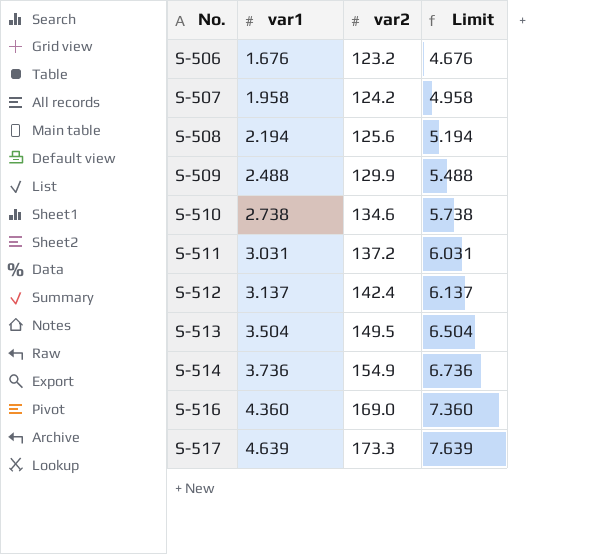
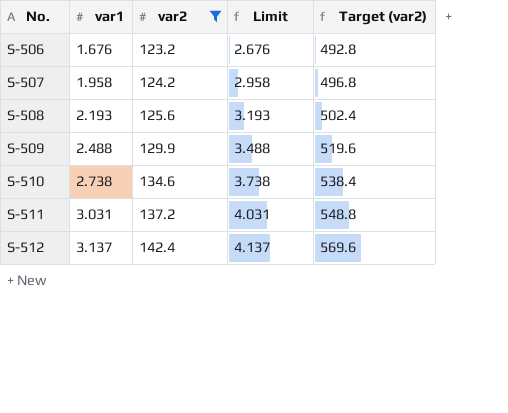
filter: none -> var2 <= 142.4
column Limit | formula: [var1] + 3 -> [var1] + 1
column Target (var2) | formula: none -> [var2] * 4
S-508 | var1: 2.194 -> 2.193

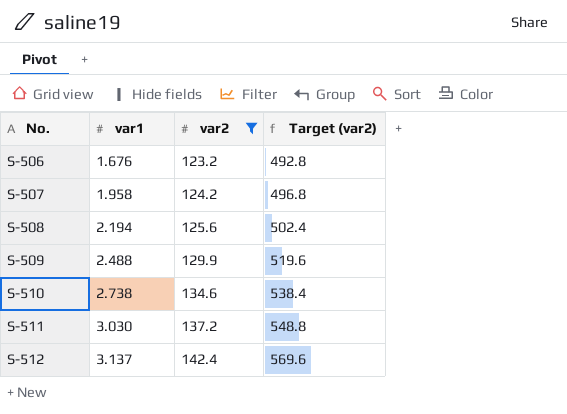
column Limit | formula: [var1] + 1 -> none
S-508 | var1: 2.193 -> 2.194
S-511 | var1: 3.031 -> 3.030

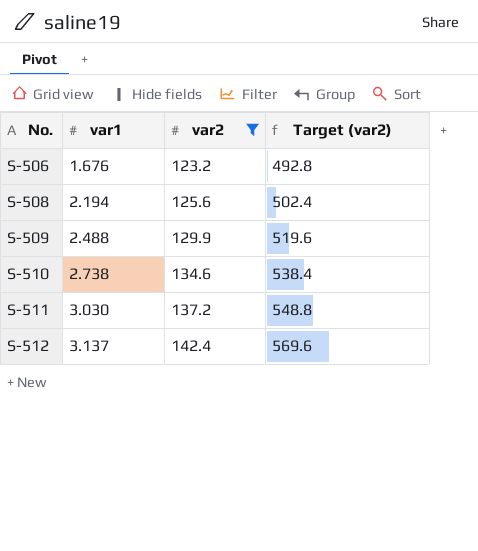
row S-507: 1.958 | 124.2 | 496.8 -> none

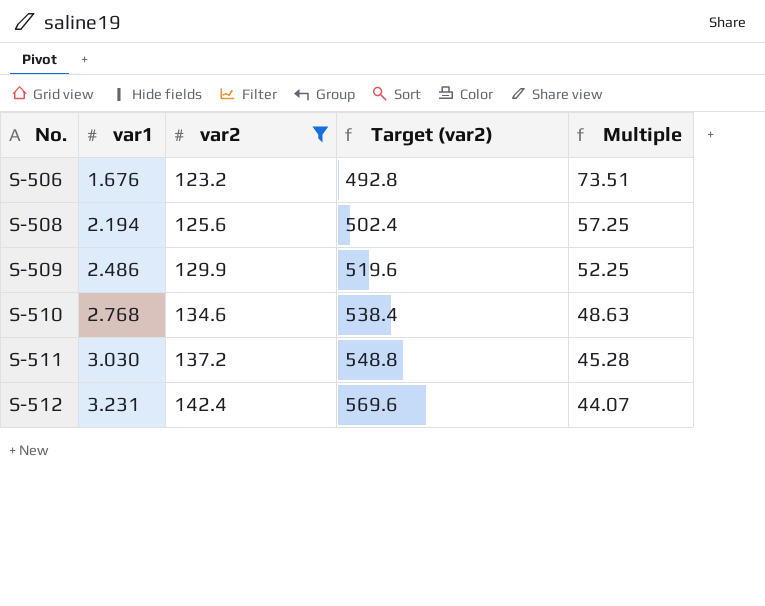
column Multiple | formula: none -> [var2] / [var1]
S-509 | var1: 2.488 -> 2.486
S-510 | var1: 2.738 -> 2.768
S-512 | var1: 3.137 -> 3.231

